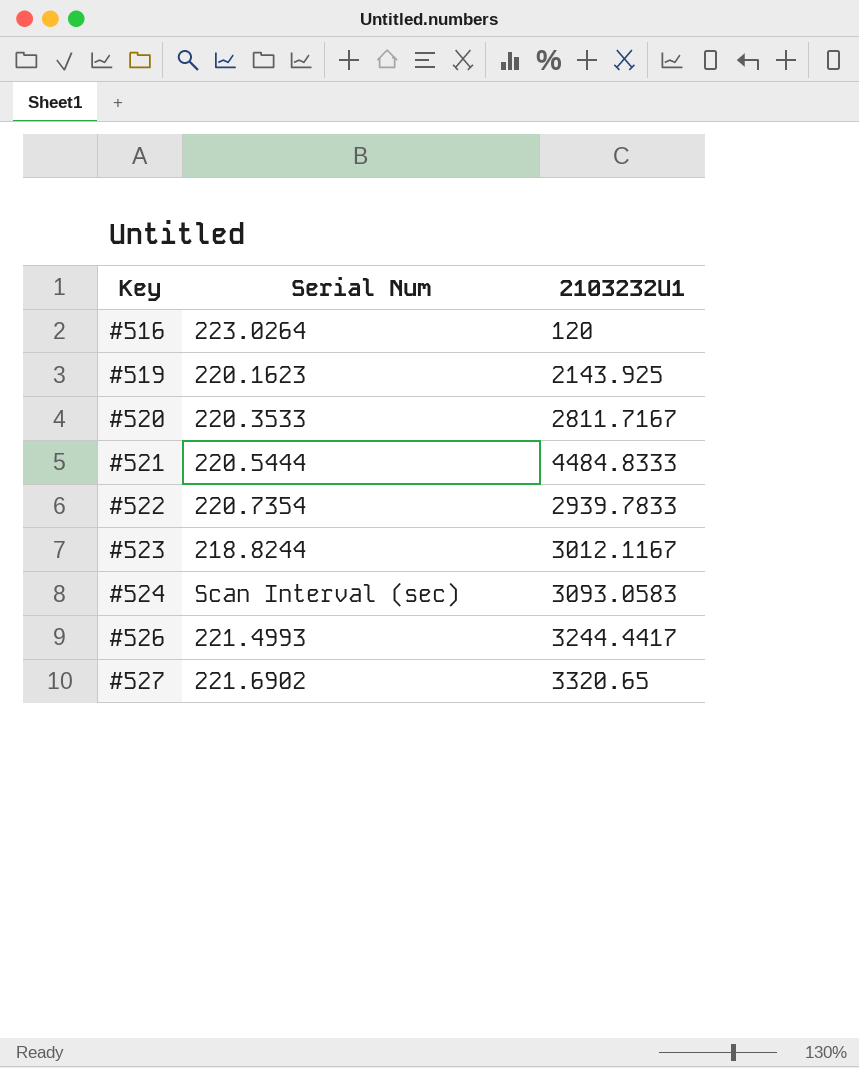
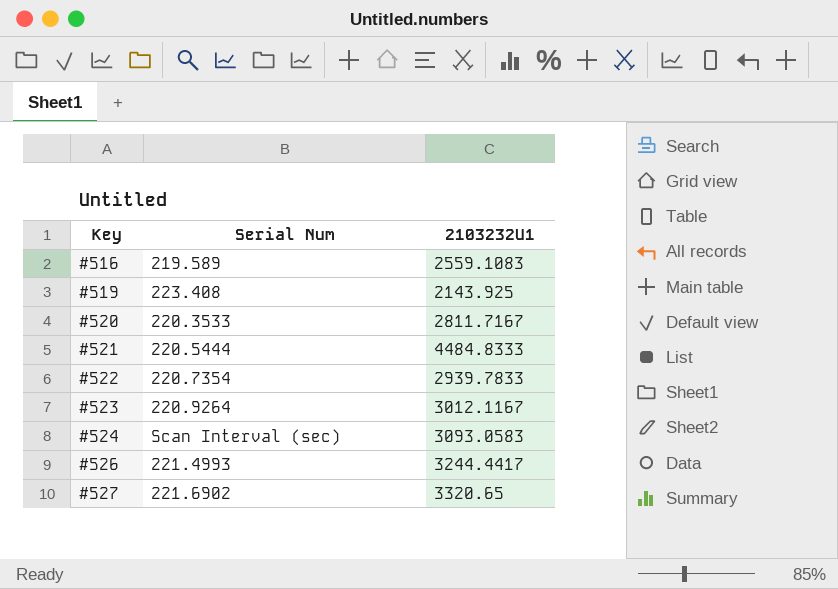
#516 | Serial Num: 223.0264 -> 219.589
#516 | 2103232U1: 120 -> 2559.1083
#519 | Serial Num: 220.1623 -> 223.408
#523 | Serial Num: 218.8244 -> 220.9264

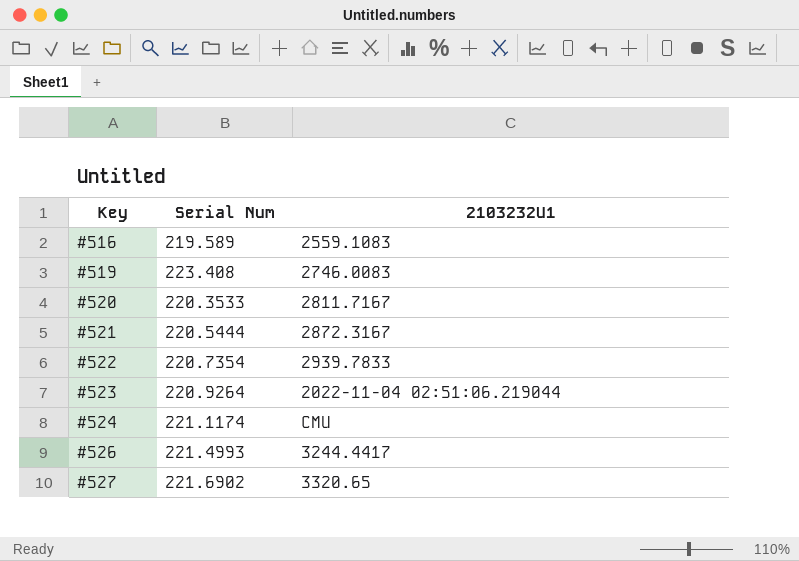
#519 | 2103232U1: 2143.925 -> 2746.0083
#521 | 2103232U1: 4484.8333 -> 2872.3167
#523 | 2103232U1: 3012.1167 -> 2022-11-04 02:51:06.219044
#524 | Serial Num: Scan Interval (sec) -> 221.1174
#524 | 2103232U1: 3093.0583 -> CMU

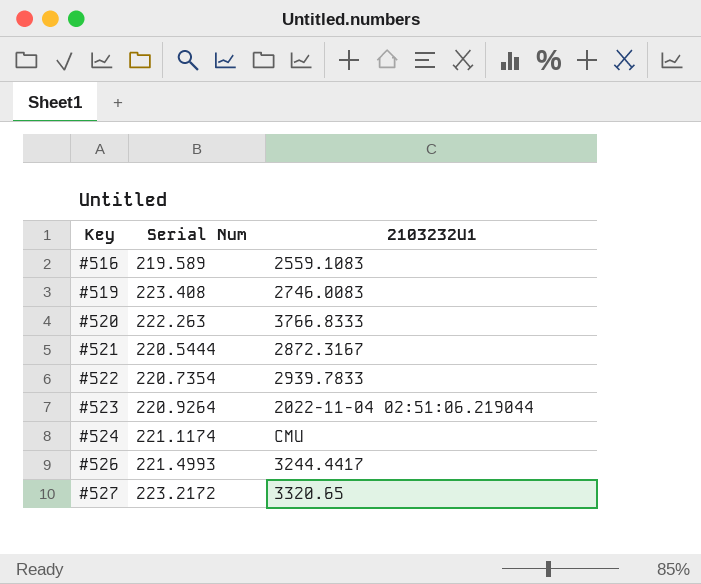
#520 | Serial Num: 220.3533 -> 222.263
#520 | 2103232U1: 2811.7167 -> 3766.8333
#527 | Serial Num: 221.6902 -> 223.2172

